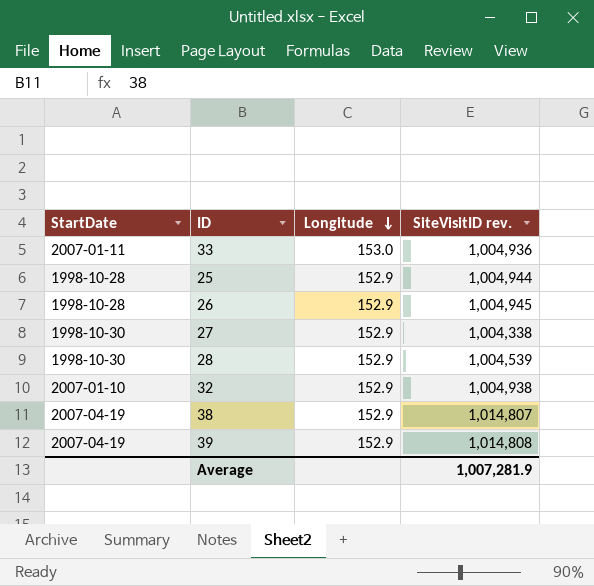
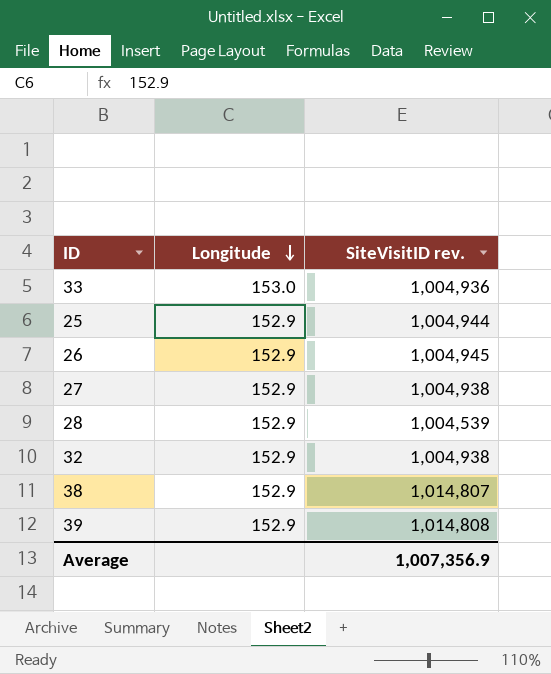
column StartDate | position: 1 -> none
27 | SiteVisitID rev.: 1,004,338 -> 1,004,938
Average | SiteVisitID rev.: 1,007,281.9 -> 1,007,356.9

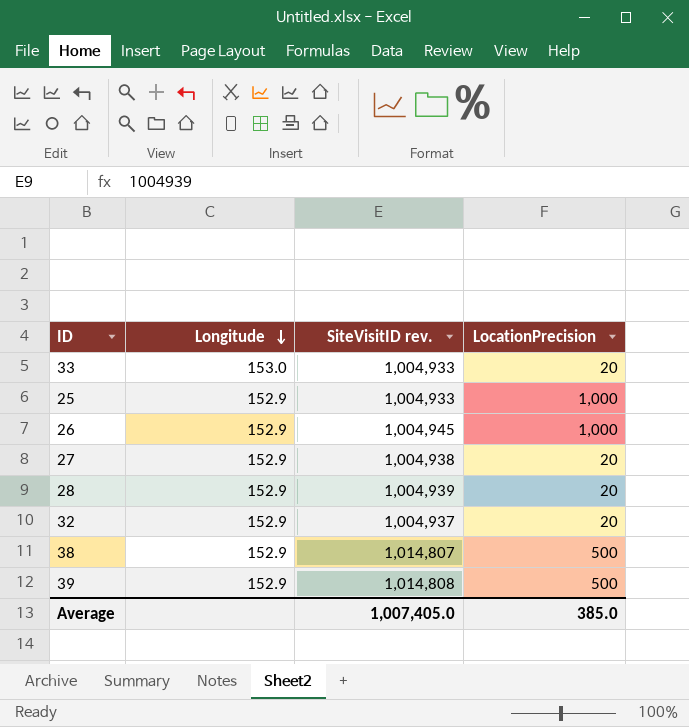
column LocationPrecision | position: none -> 4
33 | SiteVisitID rev.: 1,004,936 -> 1,004,933
25 | SiteVisitID rev.: 1,004,944 -> 1,004,933
28 | SiteVisitID rev.: 1,004,539 -> 1,004,939
32 | SiteVisitID rev.: 1,004,938 -> 1,004,937
Average | SiteVisitID rev.: 1,007,356.9 -> 1,007,405.0

